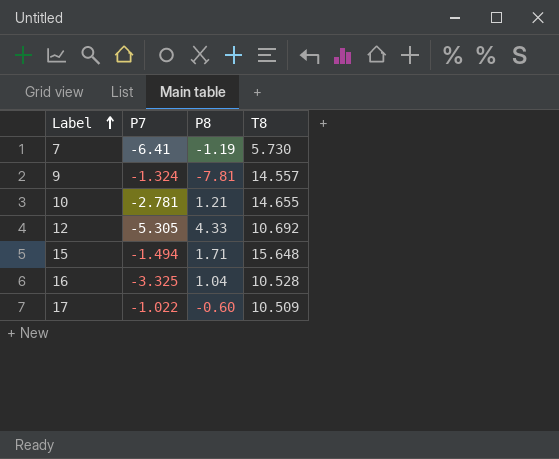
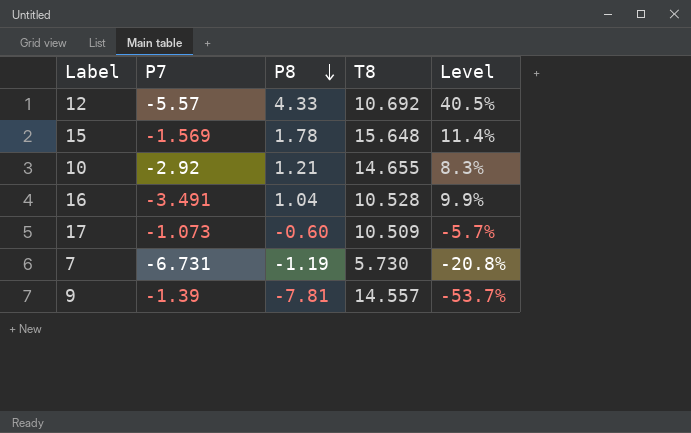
row order: Label ascending -> P8 descending
column Level | formula: none -> [P8] / [T8]
12 | P7: -5.305 -> -5.57
15 | P7: -1.494 -> -1.569
15 | P8: 1.71 -> 1.78
10 | P7: -2.781 -> -2.92
16 | P7: -3.325 -> -3.491
17 | P7: -1.022 -> -1.073
7 | P7: -6.41 -> -6.731
9 | P7: -1.324 -> -1.39

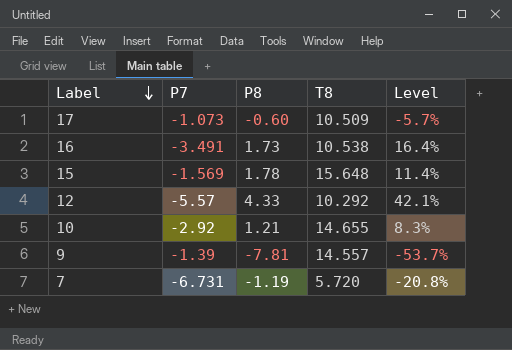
row order: P8 descending -> Label descending
16 | P8: 1.04 -> 1.73
16 | T8: 10.528 -> 10.538
16 | Level: 9.9% -> 16.4%
12 | T8: 10.692 -> 10.292
12 | Level: 40.5% -> 42.1%
7 | T8: 5.730 -> 5.720

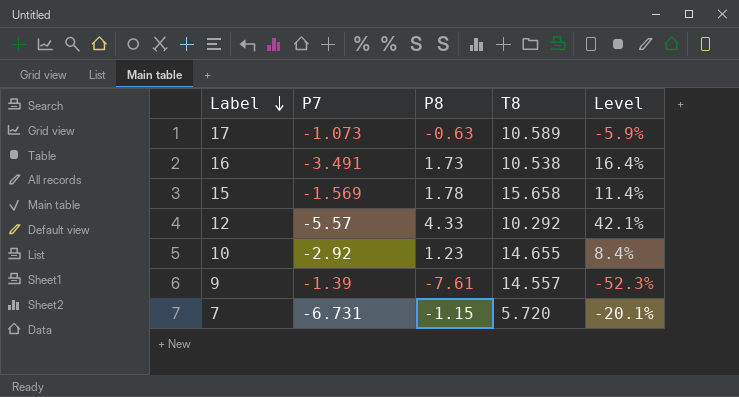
17 | P8: -0.60 -> -0.63
17 | T8: 10.509 -> 10.589
17 | Level: -5.7% -> -5.9%
15 | T8: 15.648 -> 15.658
10 | P8: 1.21 -> 1.23
10 | Level: 8.3% -> 8.4%
9 | P8: -7.81 -> -7.61
9 | Level: -53.7% -> -52.3%
7 | P8: -1.19 -> -1.15
7 | Level: -20.8% -> -20.1%

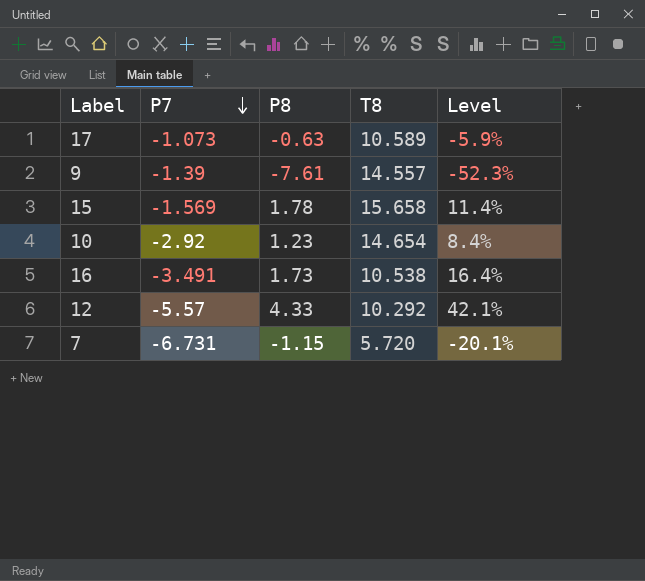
row order: Label descending -> P7 descending
10 | T8: 14.655 -> 14.654

